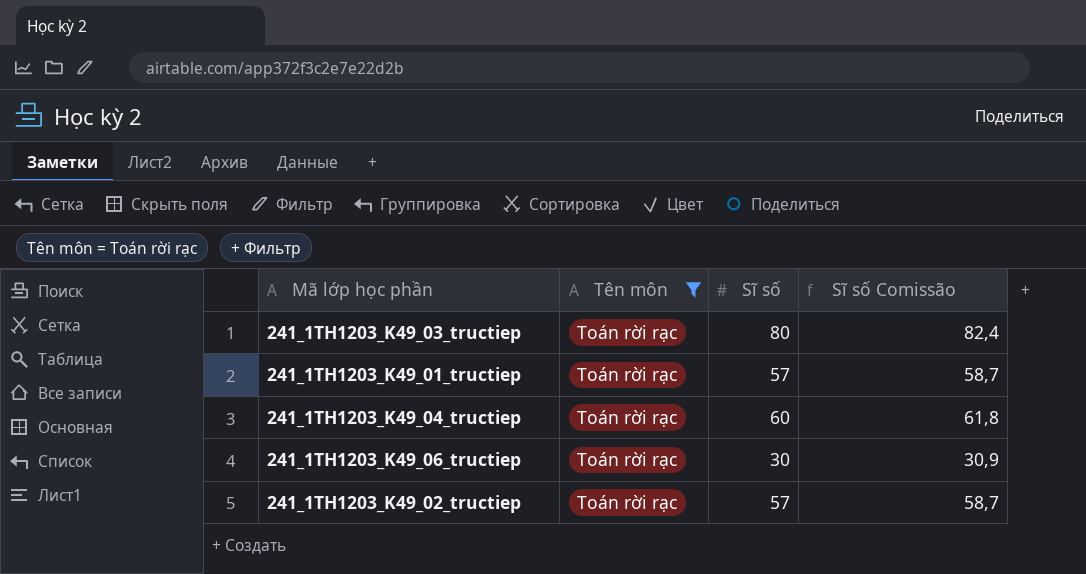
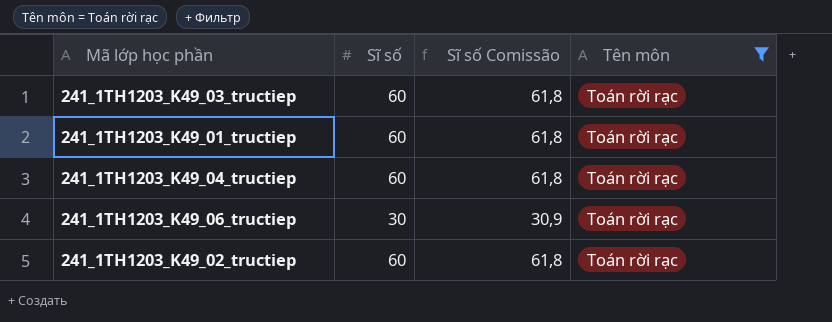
column Tên môn | position: 2 -> 4
241_1TH1203_K49_03_tructiep | Sĩ số: 80 -> 60
241_1TH1203_K49_03_tructiep | Sĩ số Comissão: 82,4 -> 61,8
241_1TH1203_K49_01_tructiep | Sĩ số: 57 -> 60
241_1TH1203_K49_01_tructiep | Sĩ số Comissão: 58,7 -> 61,8
241_1TH1203_K49_02_tructiep | Sĩ số: 57 -> 60
241_1TH1203_K49_02_tructiep | Sĩ số Comissão: 58,7 -> 61,8

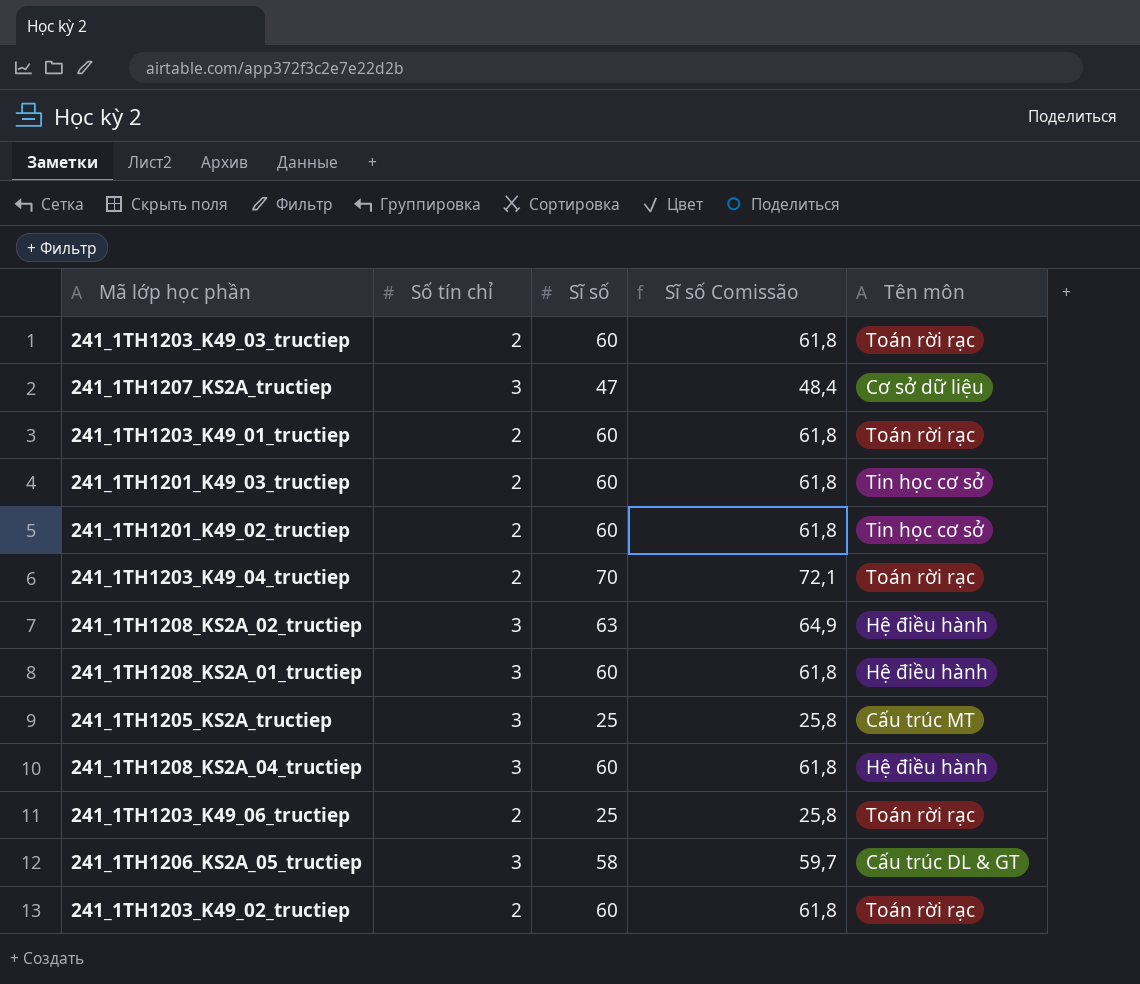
filter: Tên môn = Toán rời rạc -> none
column Số tín chỉ | position: none -> 2
241_1TH1203_K49_04_tructiep | Sĩ số: 60 -> 70
241_1TH1203_K49_04_tructiep | Sĩ số Comissão: 61,8 -> 72,1
241_1TH1203_K49_06_tructiep | Sĩ số: 30 -> 25
241_1TH1203_K49_06_tructiep | Sĩ số Comissão: 30,9 -> 25,8

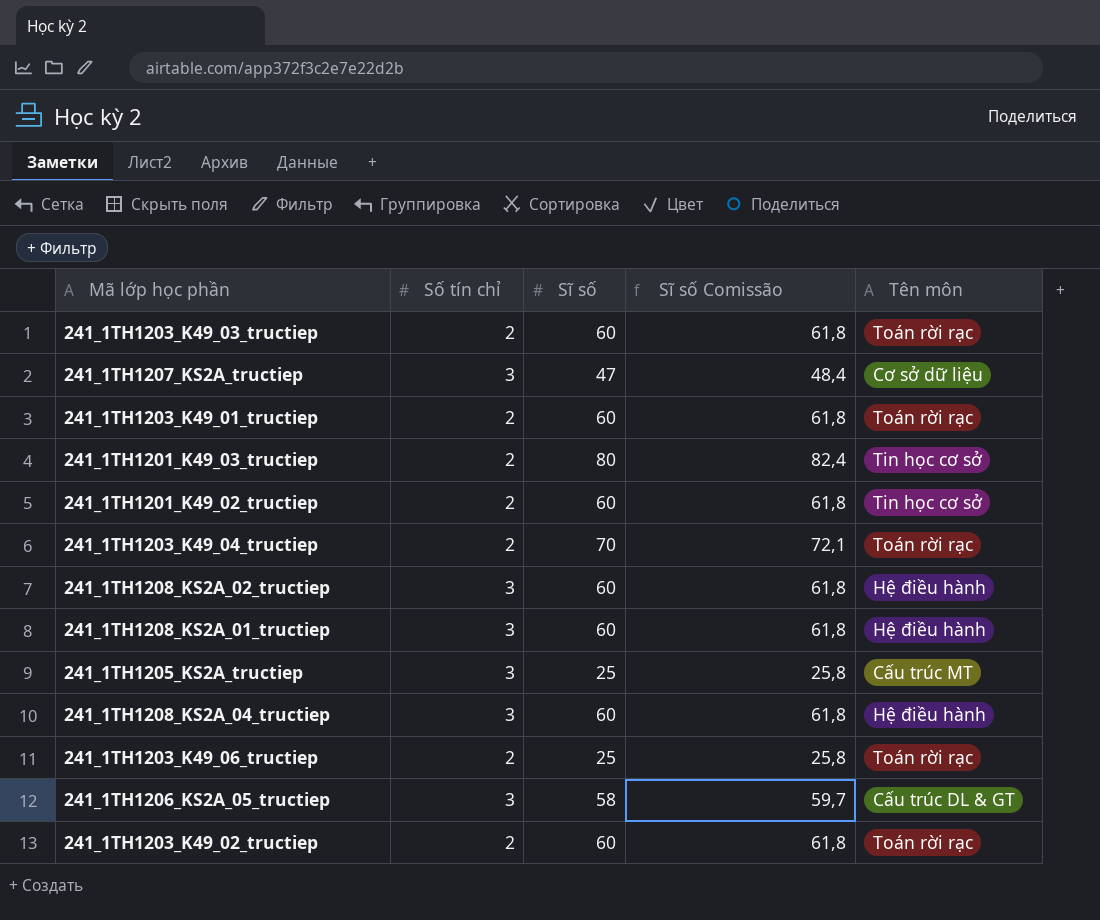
241_1TH1201_K49_03_tructiep | Sĩ số: 60 -> 80
241_1TH1201_K49_03_tructiep | Sĩ số Comissão: 61,8 -> 82,4
241_1TH1208_KS2A_02_tructiep | Sĩ số: 63 -> 60
241_1TH1208_KS2A_02_tructiep | Sĩ số Comissão: 64,9 -> 61,8

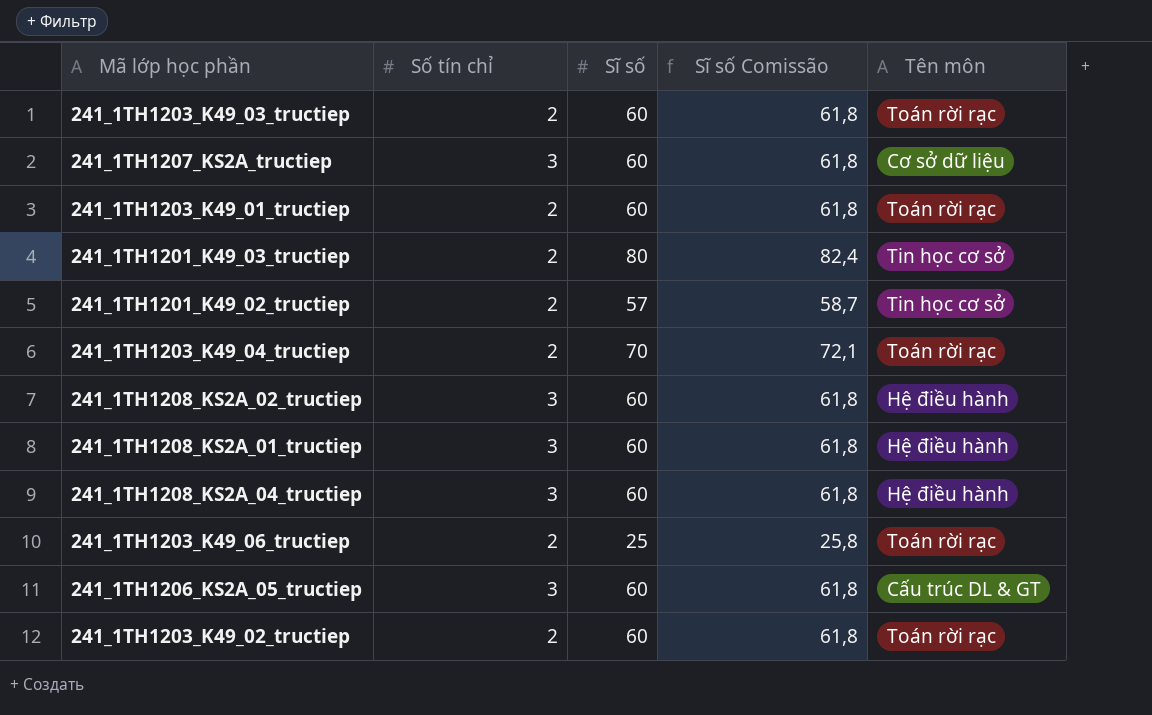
row 241_1TH1205_KS2A_tructiep: 3 | 25 | 25,8 | Cấu trúc MT -> none
241_1TH1207_KS2A_tructiep | Sĩ số: 47 -> 60
241_1TH1207_KS2A_tructiep | Sĩ số Comissão: 48,4 -> 61,8
241_1TH1201_K49_02_tructiep | Sĩ số: 60 -> 57
241_1TH1201_K49_02_tructiep | Sĩ số Comissão: 61,8 -> 58,7
241_1TH1206_KS2A_05_tructiep | Sĩ số: 58 -> 60
241_1TH1206_KS2A_05_tructiep | Sĩ số Comissão: 59,7 -> 61,8

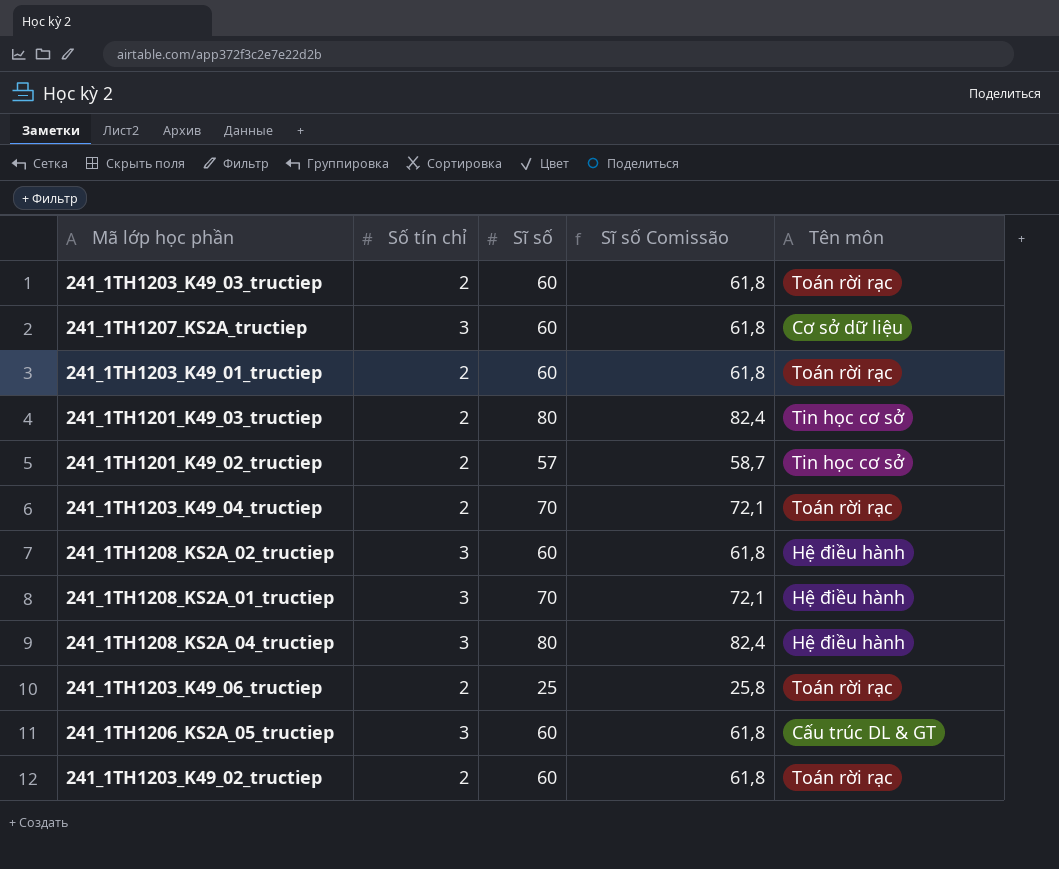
241_1TH1208_KS2A_01_tructiep | Sĩ số: 60 -> 70
241_1TH1208_KS2A_01_tructiep | Sĩ số Comissão: 61,8 -> 72,1
241_1TH1208_KS2A_04_tructiep | Sĩ số: 60 -> 80
241_1TH1208_KS2A_04_tructiep | Sĩ số Comissão: 61,8 -> 82,4

